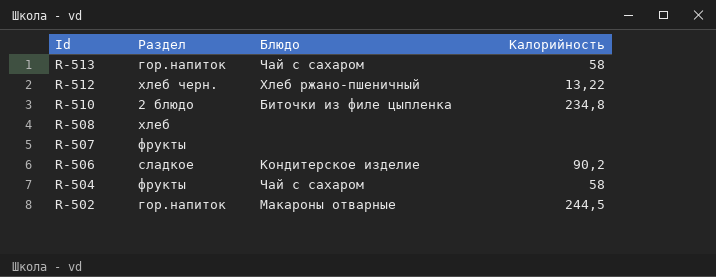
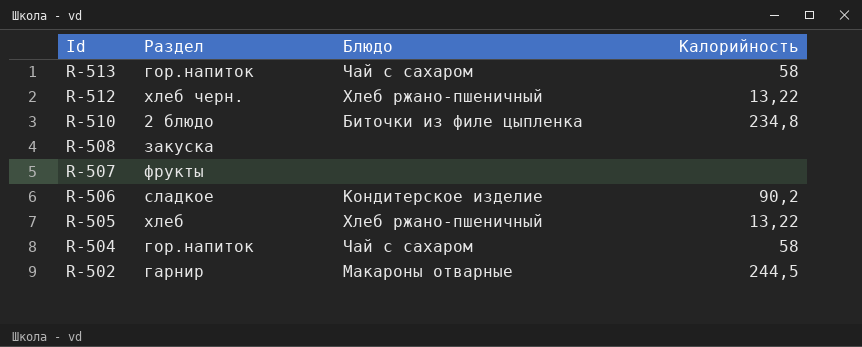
R-508 | Раздел: хлеб -> закуска
row R-505: none -> хлеб | Хлеб ржано-пшеничный | 13,22
R-504 | Раздел: фрукты -> гор.напиток
R-502 | Раздел: гор.напиток -> гарнир

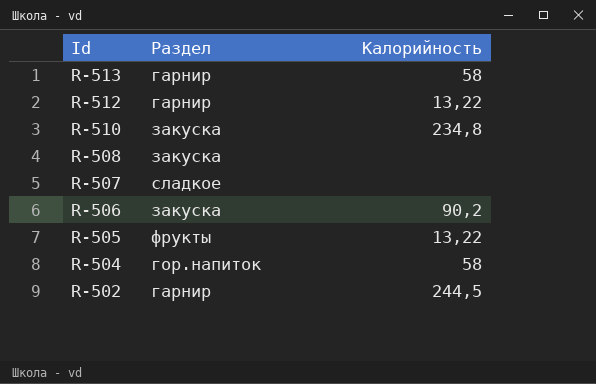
column Блюдо | position: 3 -> none
R-513 | Раздел: гор.напиток -> гарнир
R-512 | Раздел: хлеб черн. -> гарнир
R-510 | Раздел: 2 блюдо -> закуска
R-507 | Раздел: фрукты -> сладкое
R-506 | Раздел: сладкое -> закуска
R-505 | Раздел: хлеб -> фрукты

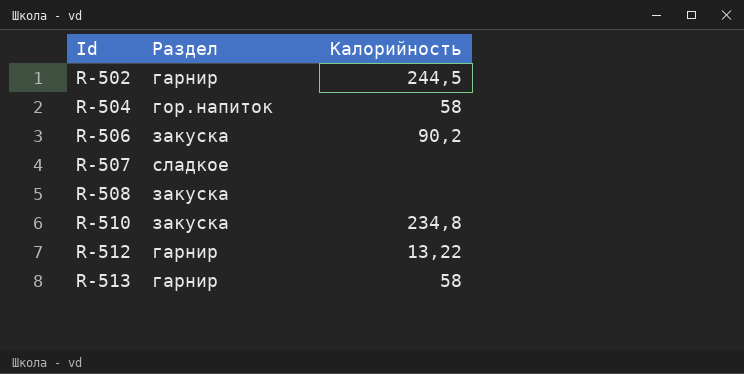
row order: Id descending -> Id ascending
row R-505: фрукты | 13,22 -> none

